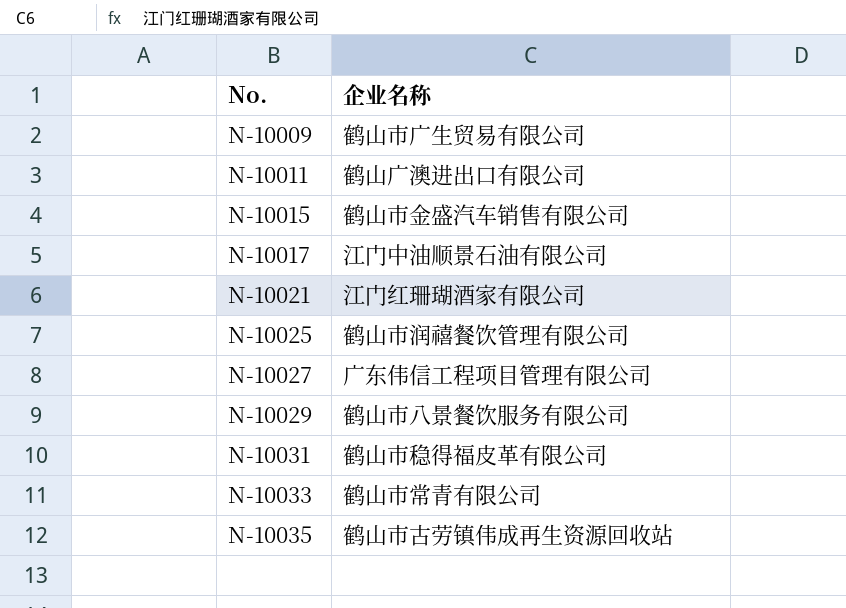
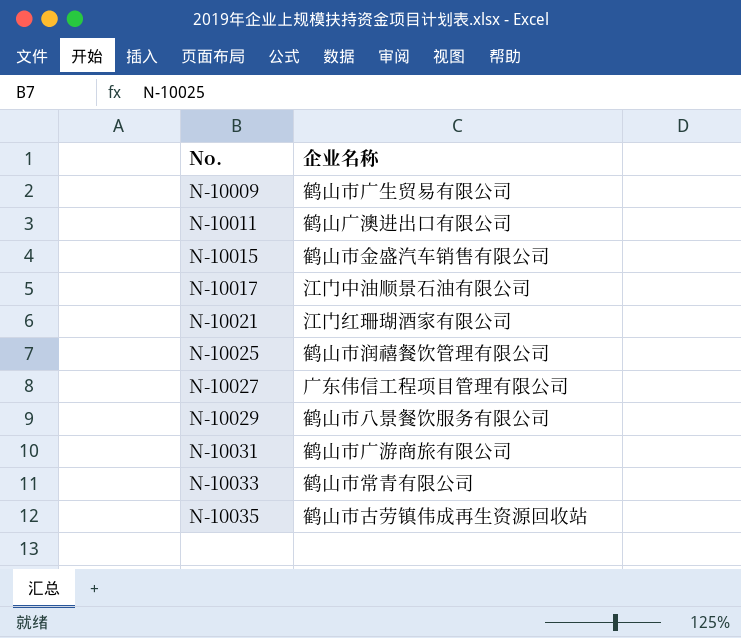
N-10031 | 企业名称: 鹤山市稳得福皮革有限公司 -> 鹤山市广游商旅有限公司

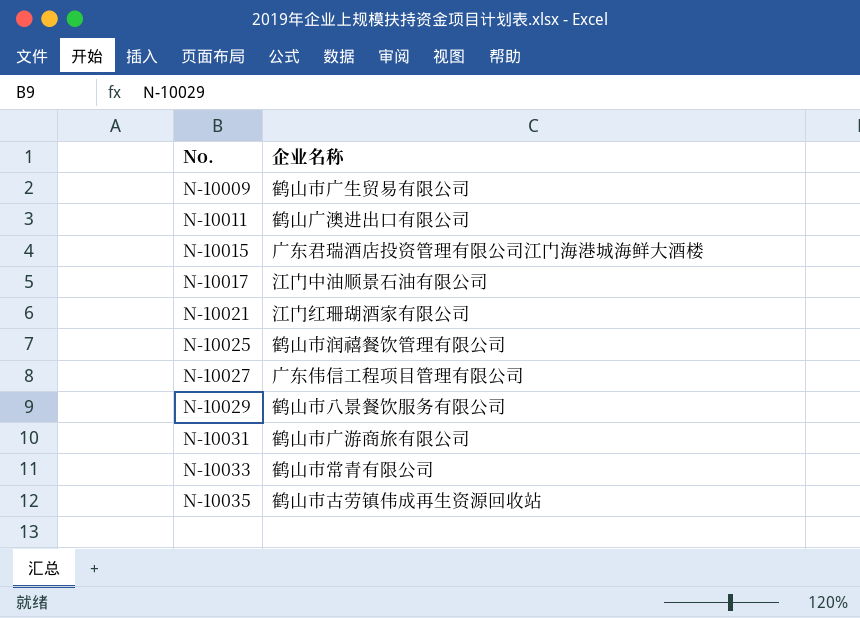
N-10015 | 企业名称: 鹤山市金盛汽车销售有限公司 -> 广东君瑞酒店投资管理有限公司江门海港城海鲜大酒楼

